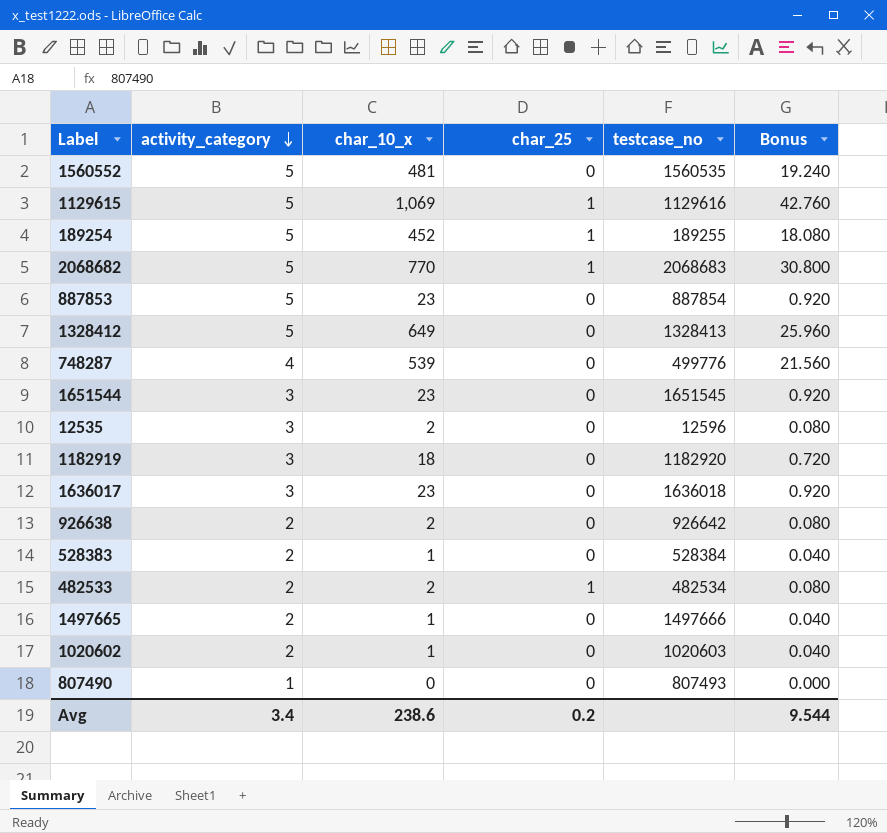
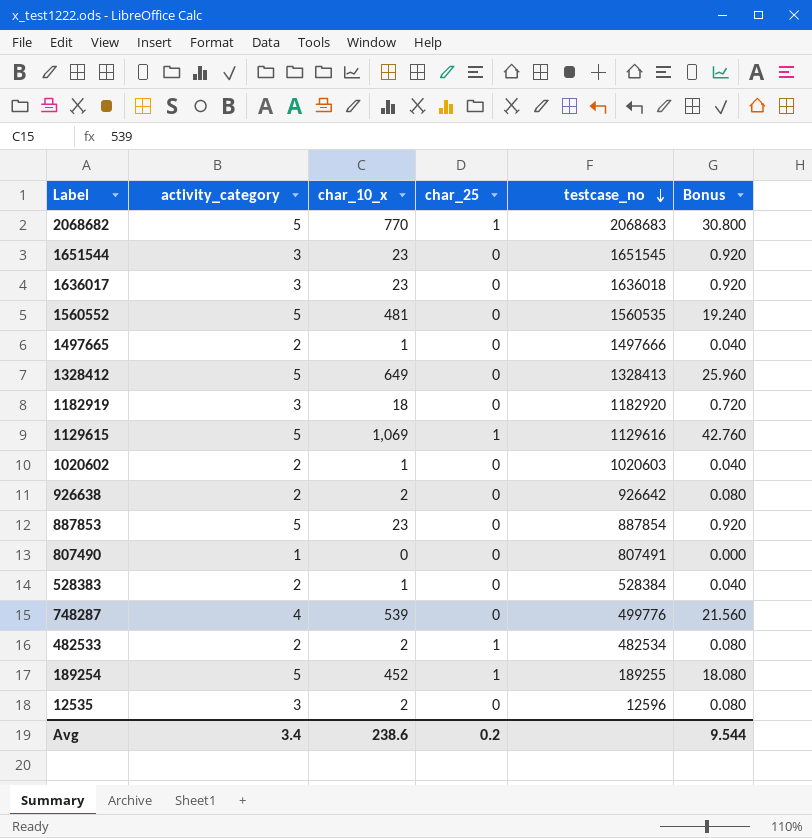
row order: activity_category descending -> testcase_no descending
807490 | testcase_no: 807493 -> 807491

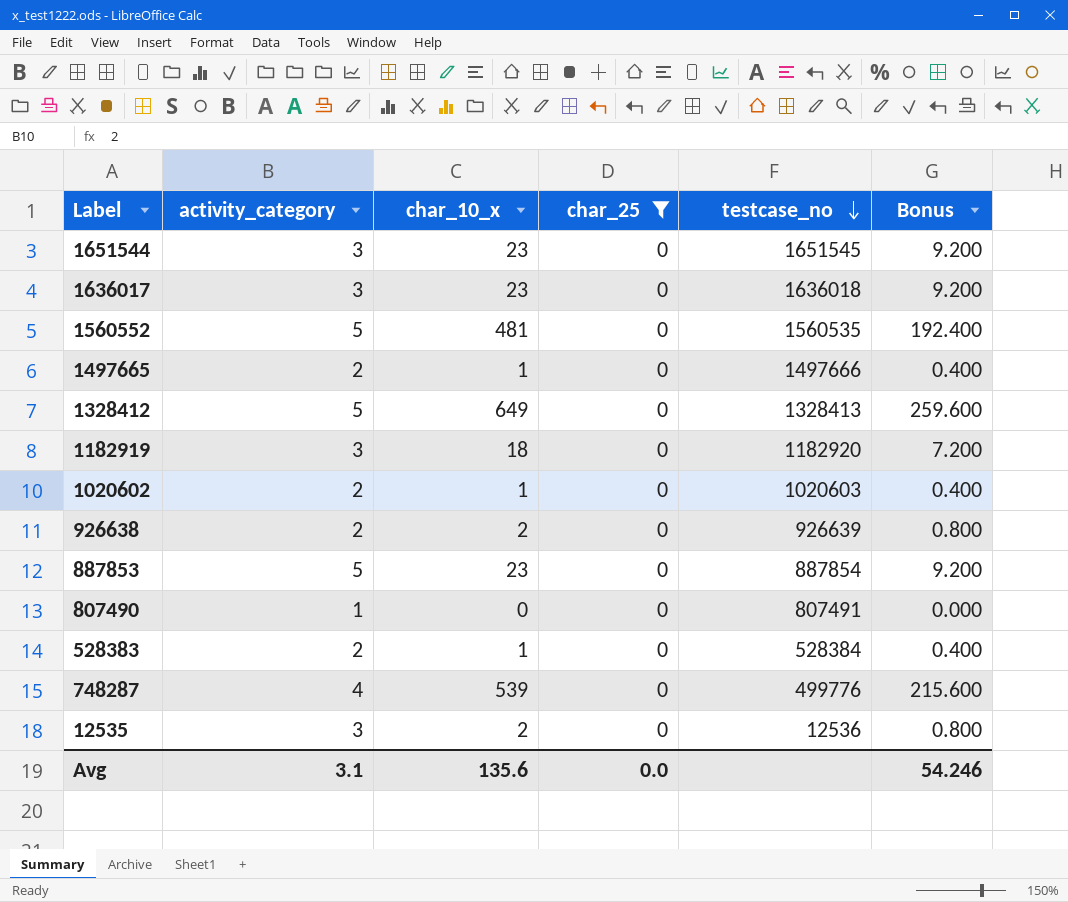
filter: none -> char_25 = 0
column Bonus | formula: [char_10_x] * 0.04 -> [char_10_x] * 0.4
926638 | testcase_no: 926642 -> 926639
12535 | testcase_no: 12596 -> 12536
Avg | activity_category: 3.4 -> 3.1
Avg | char_10_x: 238.6 -> 135.6
Avg | char_25: 0.2 -> 0.0
Avg | Bonus: 9.544 -> 54.246

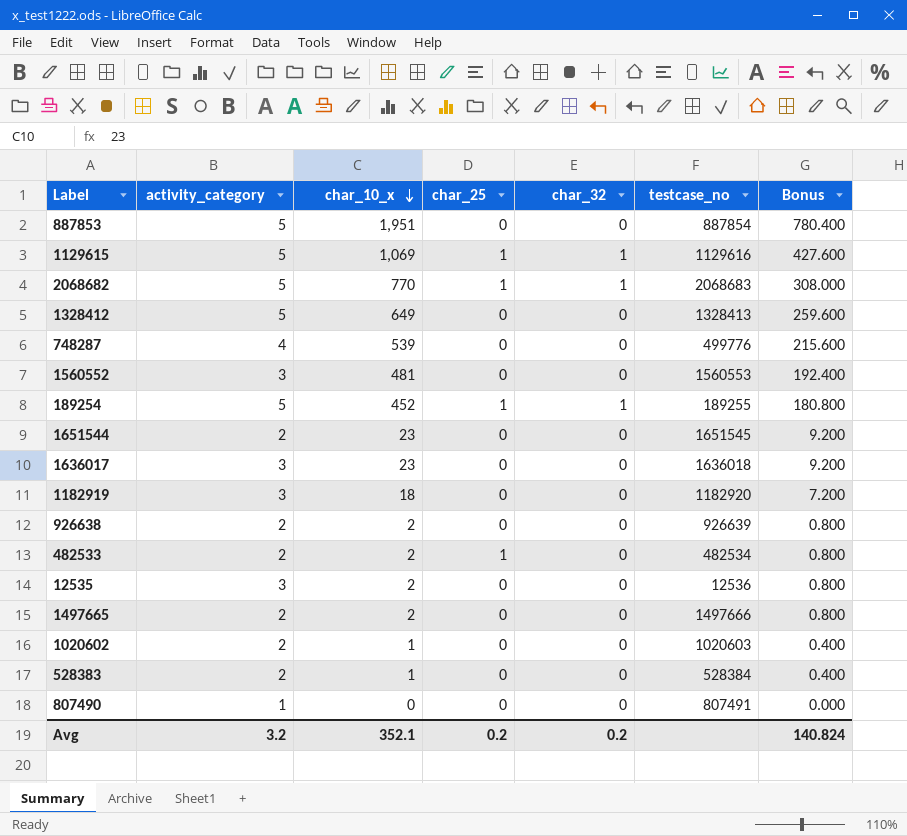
filter: char_25 = 0 -> none
row order: testcase_no descending -> char_10_x descending
column char_32 | position: none -> 5
887853 | char_10_x: 23 -> 1,951
887853 | Bonus: 9.200 -> 780.400
1560552 | activity_category: 5 -> 3
1560552 | testcase_no: 1560535 -> 1560553
1651544 | activity_category: 3 -> 2
1497665 | char_10_x: 1 -> 2
1497665 | Bonus: 0.400 -> 0.800
Avg | activity_category: 3.1 -> 3.2
Avg | char_10_x: 135.6 -> 352.1
Avg | char_25: 0.0 -> 0.2
Avg | Bonus: 54.246 -> 140.824

